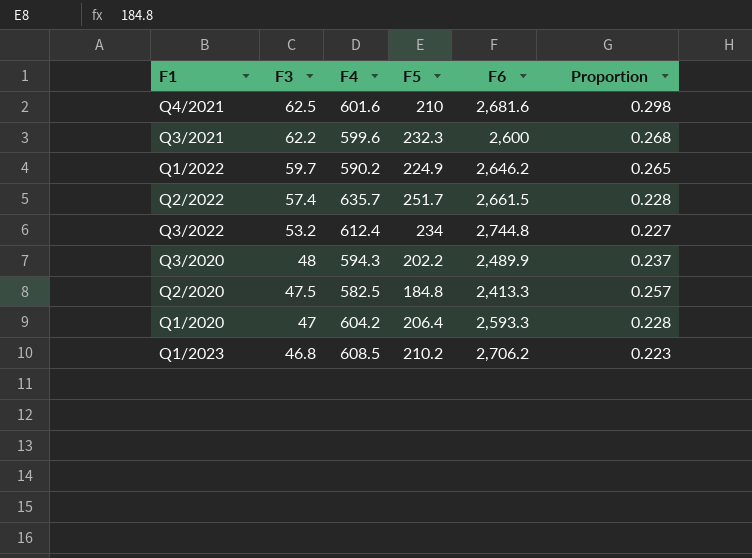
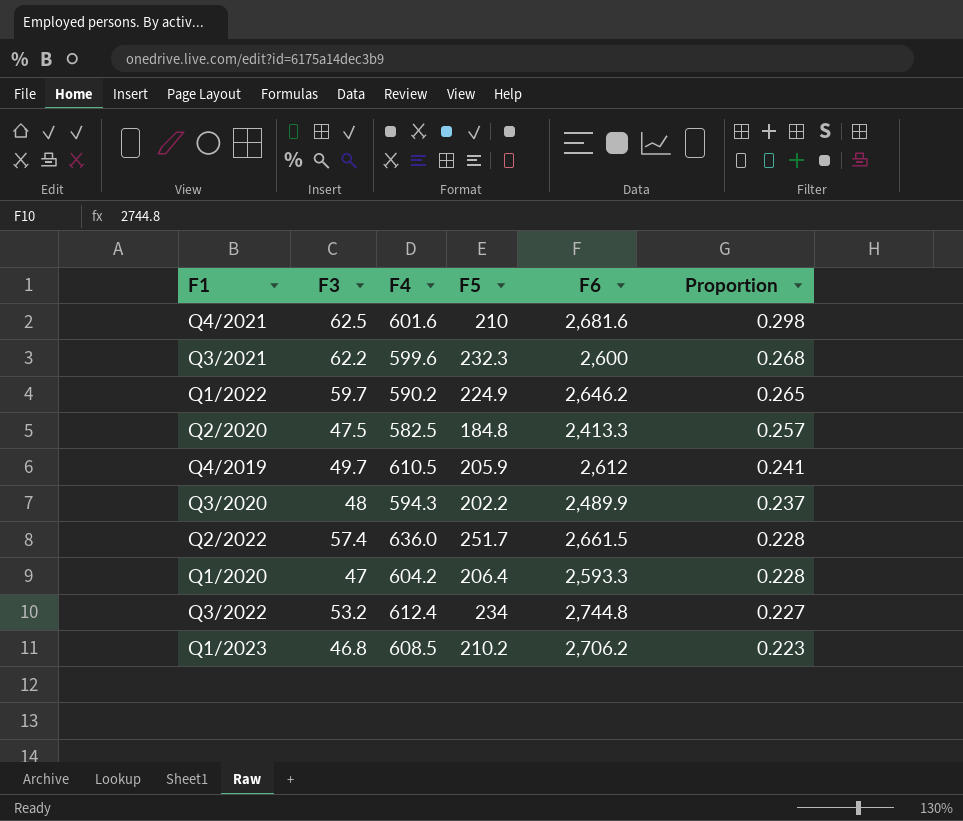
row order: F3 descending -> Proportion descending
row Q4/2019: none -> 49.7 | 610.5 | 205.9 | 2,612 | 0.241
Q2/2022 | F4: 635.7 -> 636.0

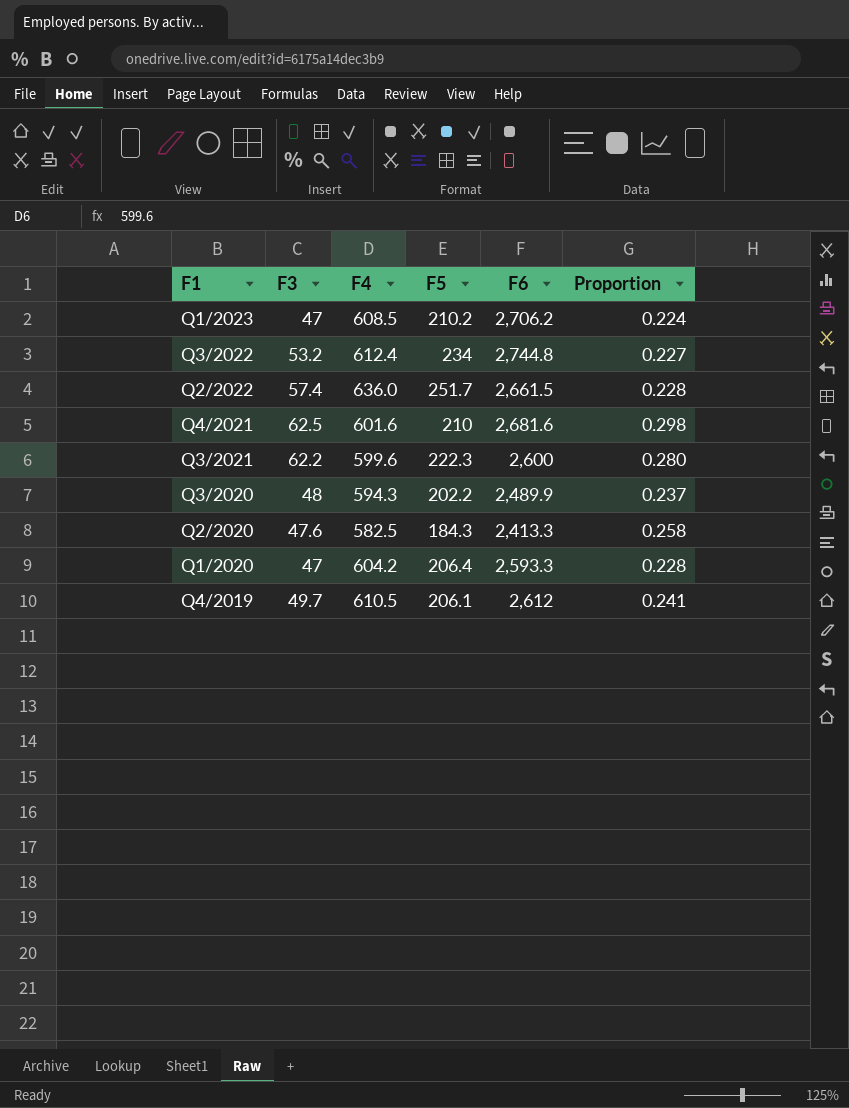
row order: Proportion descending -> F1 descending
row Q1/2022: 59.7 | 590.2 | 224.9 | 2,646.2 | 0.265 -> none
Q1/2023 | F3: 46.8 -> 47
Q1/2023 | Proportion: 0.223 -> 0.224
Q3/2021 | F5: 232.3 -> 222.3
Q3/2021 | Proportion: 0.268 -> 0.280
Q2/2020 | F3: 47.5 -> 47.6
Q2/2020 | F5: 184.8 -> 184.3
Q2/2020 | Proportion: 0.257 -> 0.258
Q4/2019 | F5: 205.9 -> 206.1

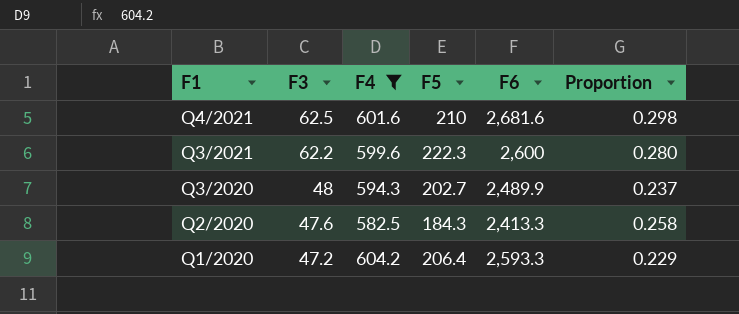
filter: none -> F4 <= 604.2
Q3/2020 | F5: 202.2 -> 202.7
Q1/2020 | F3: 47 -> 47.2
Q1/2020 | Proportion: 0.228 -> 0.229

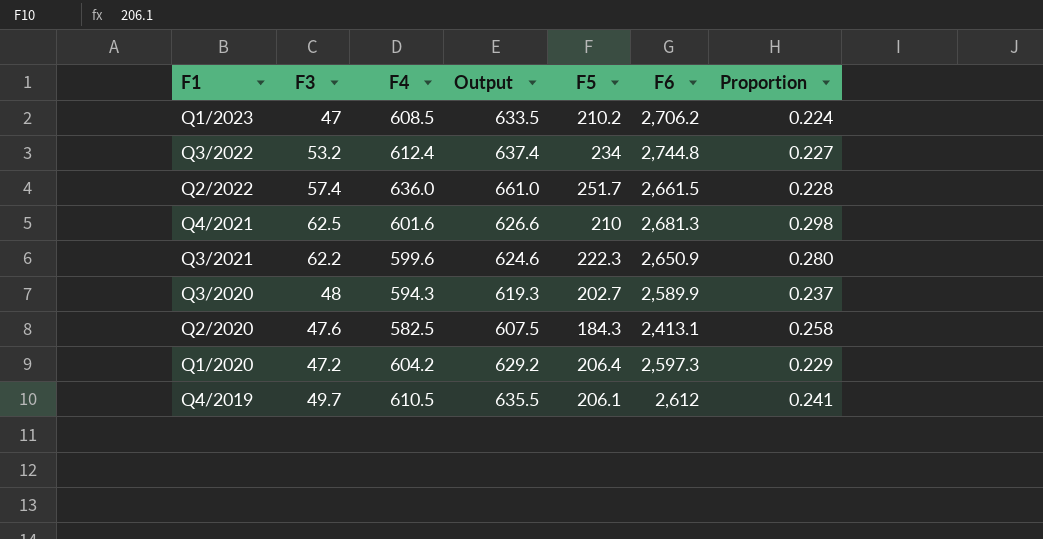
filter: F4 <= 604.2 -> none
column Output | formula: none -> [F4] + 25
Q4/2021 | F6: 2,681.6 -> 2,681.3
Q3/2021 | F6: 2,600 -> 2,650.9
Q3/2020 | F6: 2,489.9 -> 2,589.9
Q2/2020 | F6: 2,413.3 -> 2,413.1
Q1/2020 | F6: 2,593.3 -> 2,597.3

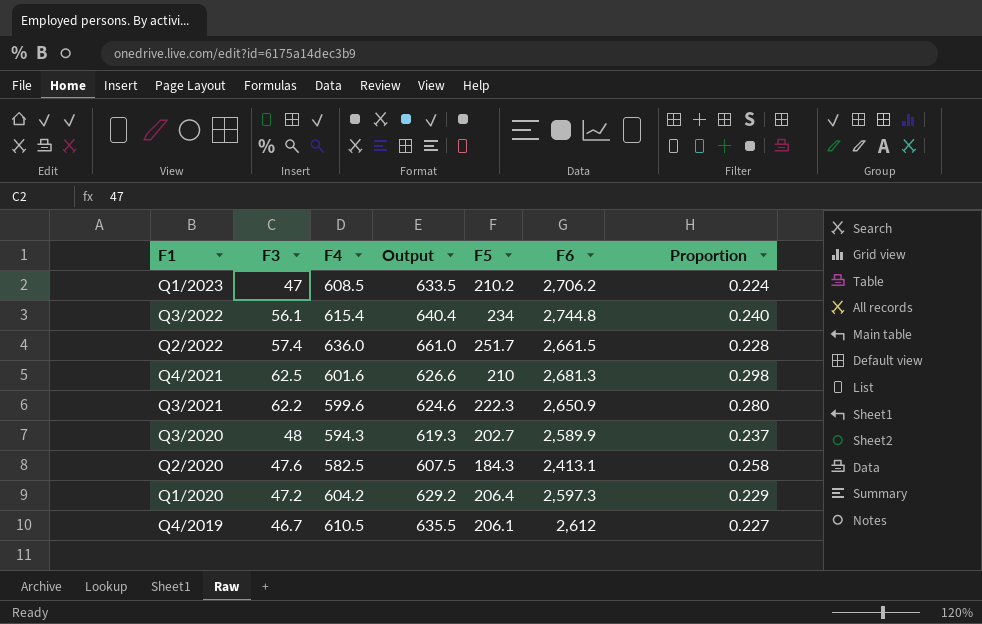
Q3/2022 | F3: 53.2 -> 56.1
Q3/2022 | F4: 612.4 -> 615.4
Q3/2022 | Output: 637.4 -> 640.4
Q3/2022 | Proportion: 0.227 -> 0.240
Q4/2019 | F3: 49.7 -> 46.7
Q4/2019 | Proportion: 0.241 -> 0.227

